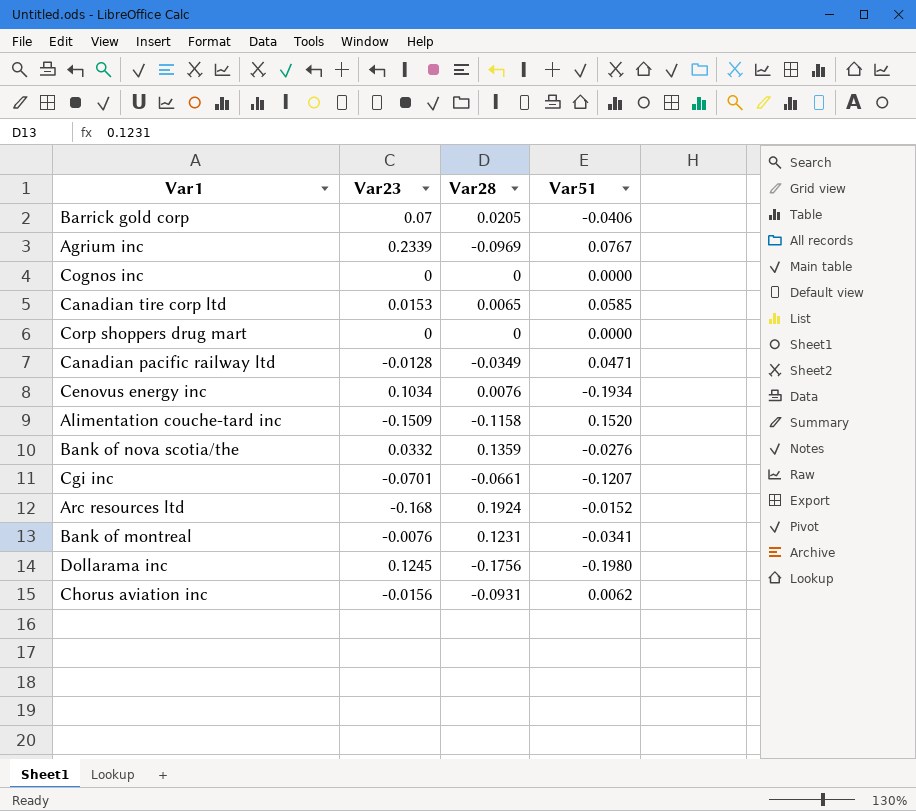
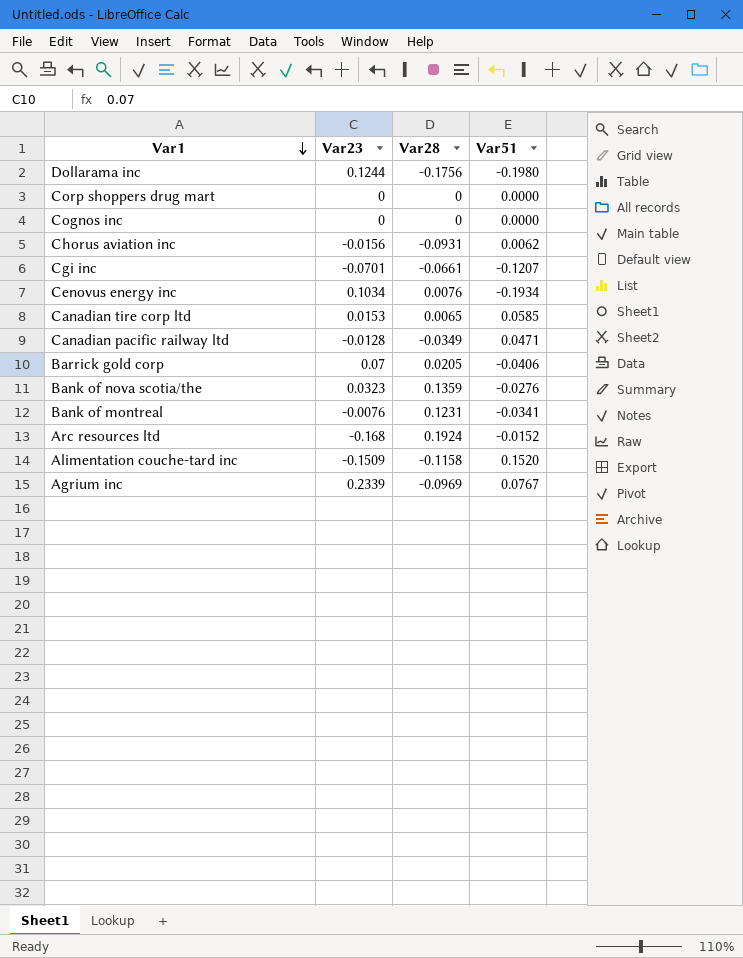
row order: none -> Var1 descending
Dollarama inc | Var23: 0.1245 -> 0.1244
Bank of nova scotia/the | Var23: 0.0332 -> 0.0323

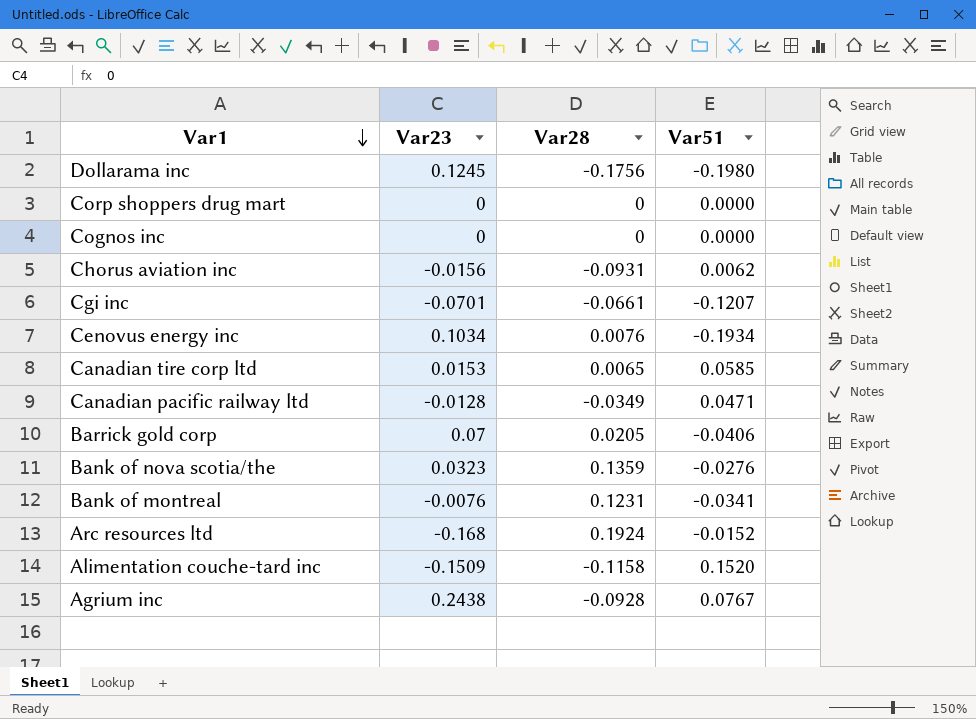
Dollarama inc | Var23: 0.1244 -> 0.1245
Agrium inc | Var23: 0.2339 -> 0.2438
Agrium inc | Var28: -0.0969 -> -0.0928

